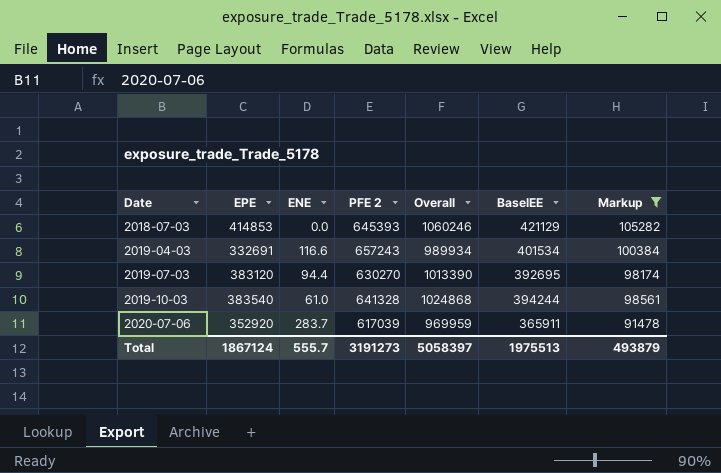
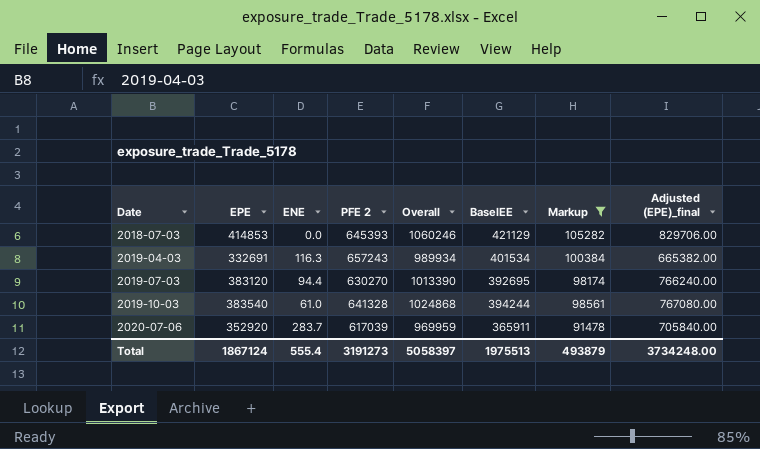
column Adjusted (EPE)_final | formula: none -> [EPE] * 2
2019-04-03 | ENE: 116.6 -> 116.3
Total | ENE: 555.7 -> 555.4

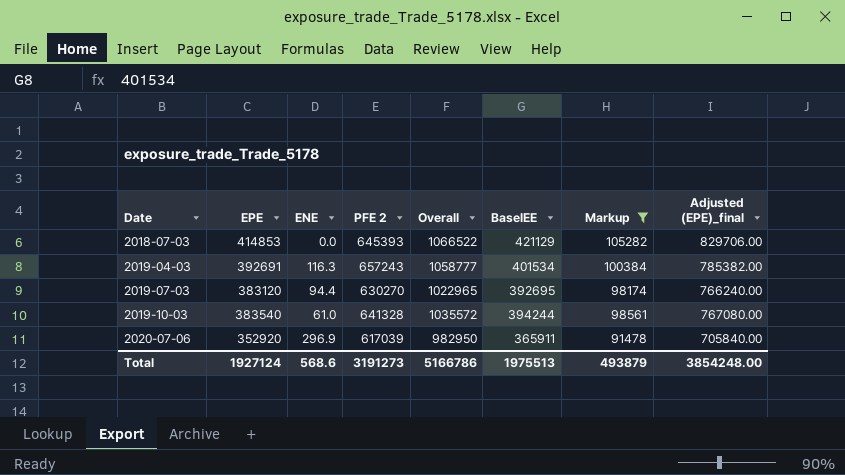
column Overall | formula: [EPE] + [PFE 2] -> [PFE 2] + [BaselEE]
2019-04-03 | EPE: 332691 -> 392691
2019-04-03 | Adjusted (EPE)_final: 665382.00 -> 785382.00
2020-07-06 | ENE: 283.7 -> 296.9
Total | EPE: 1867124 -> 1927124
Total | ENE: 555.4 -> 568.6
Total | Overall: 5058397 -> 5166786
Total | Adjusted (EPE)_final: 3734248.00 -> 3854248.00

